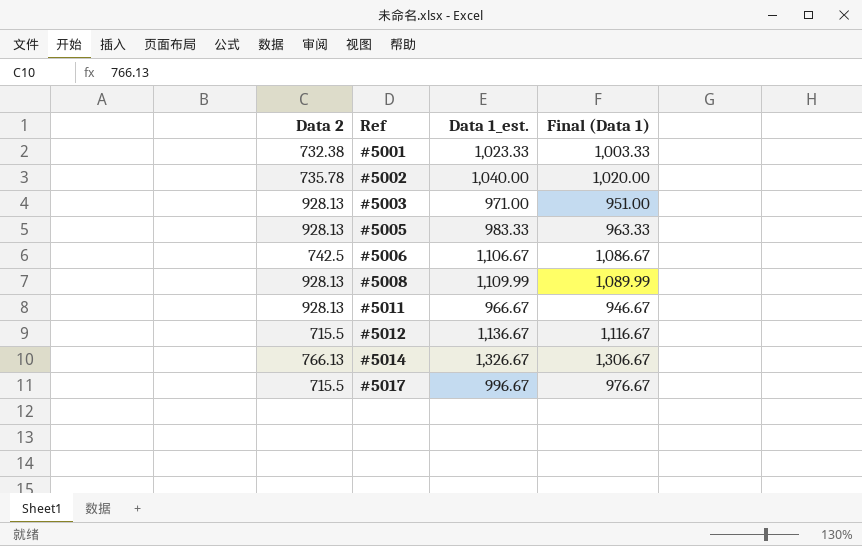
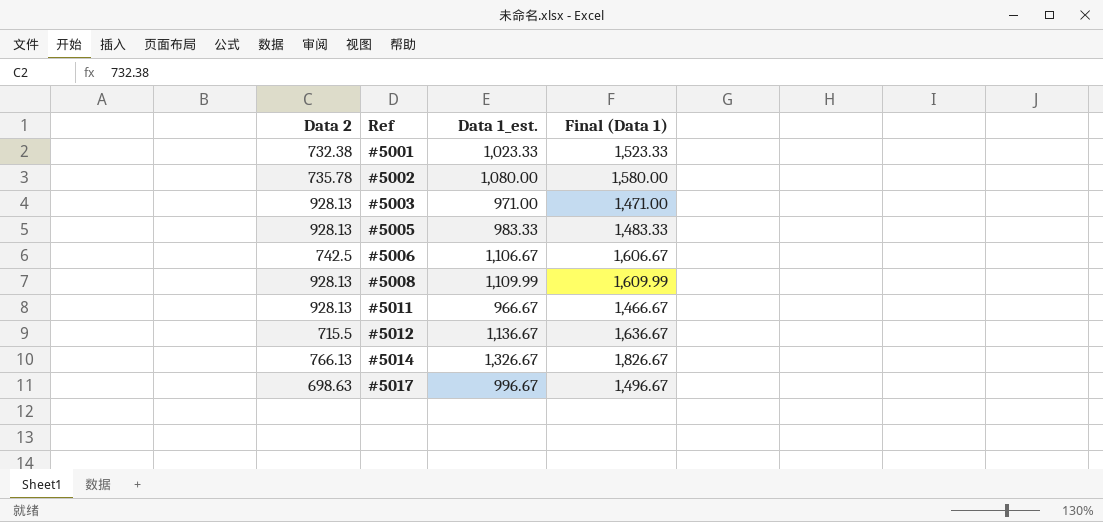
column Final (Data 1) | formula: [Data 1_est.] - 20 -> [Data 1_est.] + 500
#5002 | Data 1_est.: 1,040.00 -> 1,080.00
#5017 | Data 2: 715.5 -> 698.63

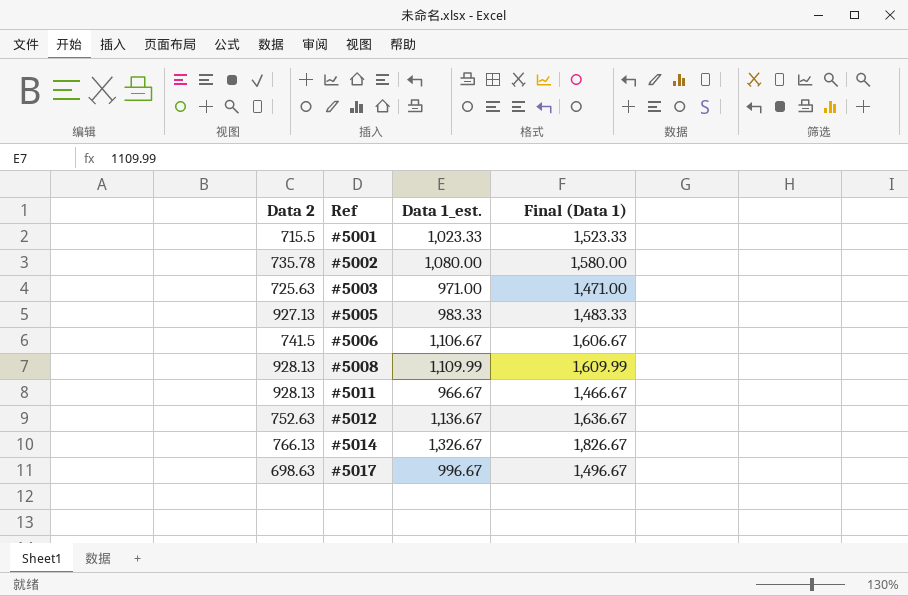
#5001 | Data 2: 732.38 -> 715.5
#5003 | Data 2: 928.13 -> 725.63
#5005 | Data 2: 928.13 -> 927.13
#5006 | Data 2: 742.5 -> 741.5
#5012 | Data 2: 715.5 -> 752.63

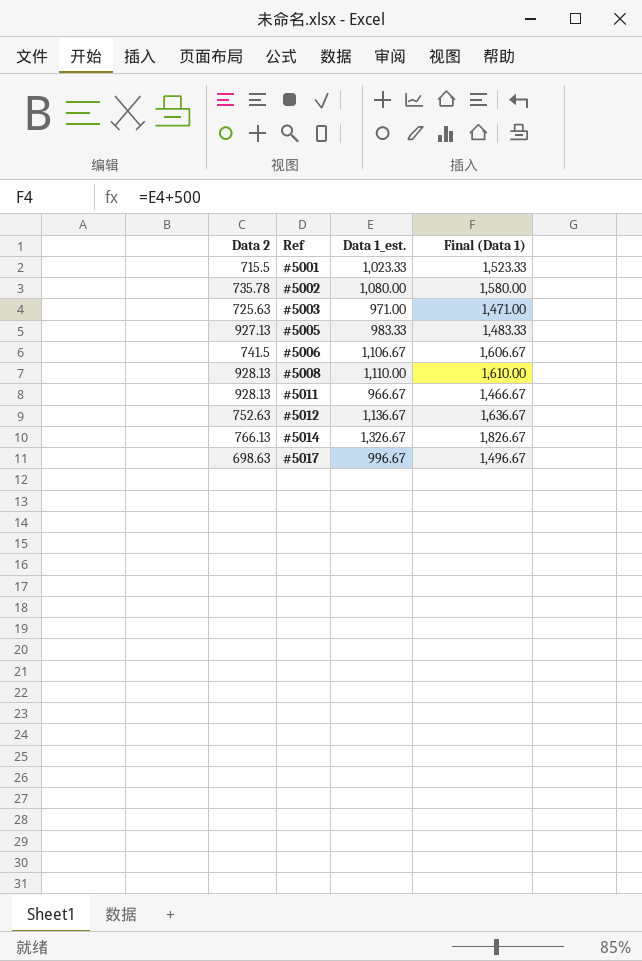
#5008 | Data 1_est.: 1,109.99 -> 1,110.00
#5008 | Final (Data 1): 1,609.99 -> 1,610.00

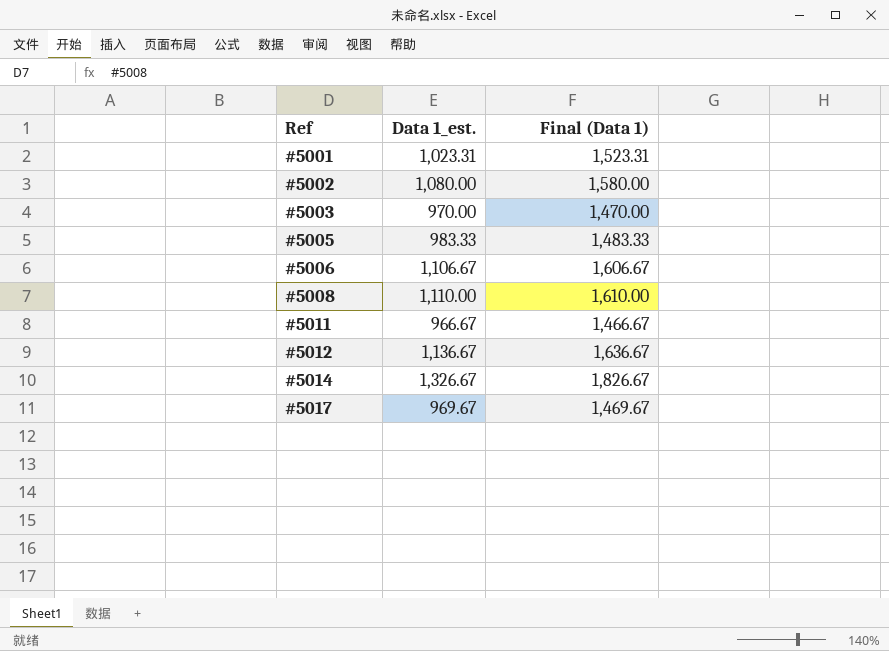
column Data 2 | position: 1 -> none
#5001 | Data 1_est.: 1,023.33 -> 1,023.31
#5001 | Final (Data 1): 1,523.33 -> 1,523.31
#5003 | Data 1_est.: 971.00 -> 970.00
#5003 | Final (Data 1): 1,471.00 -> 1,470.00
#5017 | Data 1_est.: 996.67 -> 969.67
#5017 | Final (Data 1): 1,496.67 -> 1,469.67

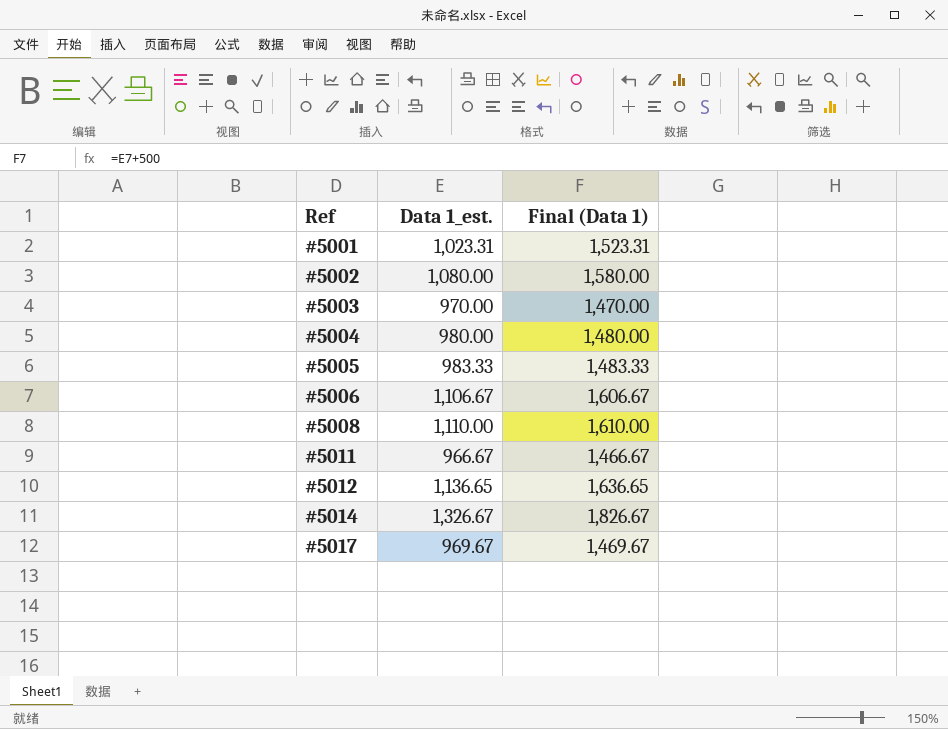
row #5004: none -> 980.00 | 1,480.00
#5012 | Data 1_est.: 1,136.67 -> 1,136.65
#5012 | Final (Data 1): 1,636.67 -> 1,636.65

